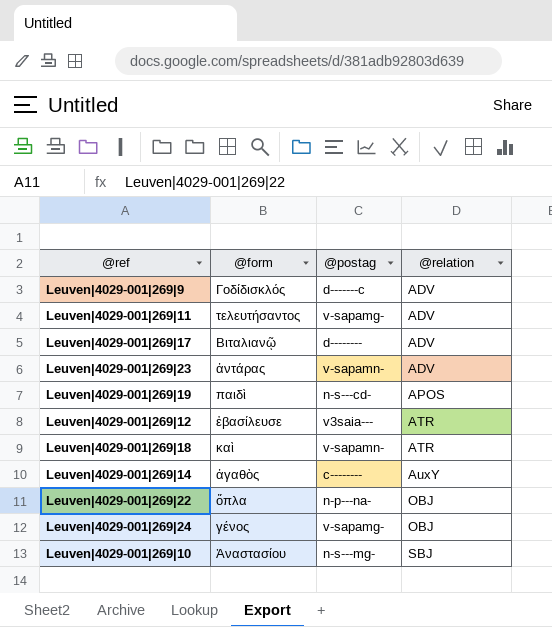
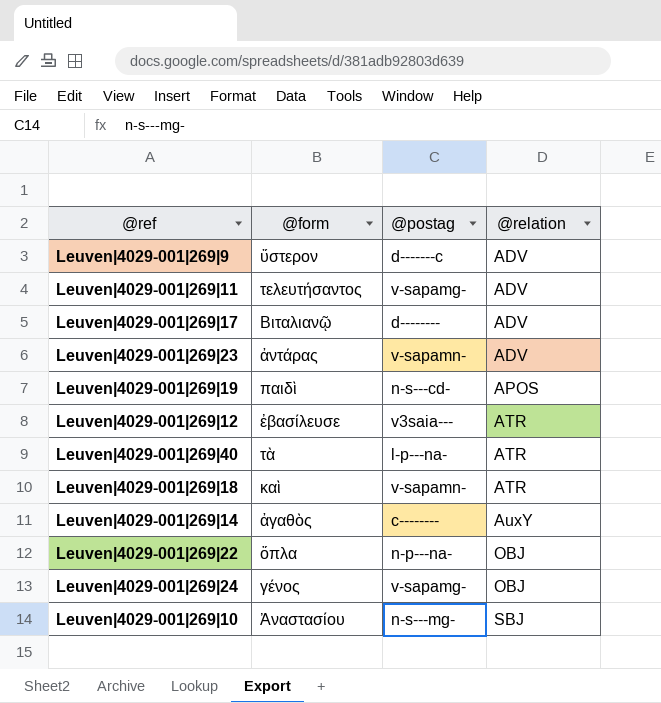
Leuven|4029-001|269|9 | @form: Γοδίδισκλός -> ὕστερον
row Leuven|4029-001|269|40: none -> τὰ | l-p---na- | ATR

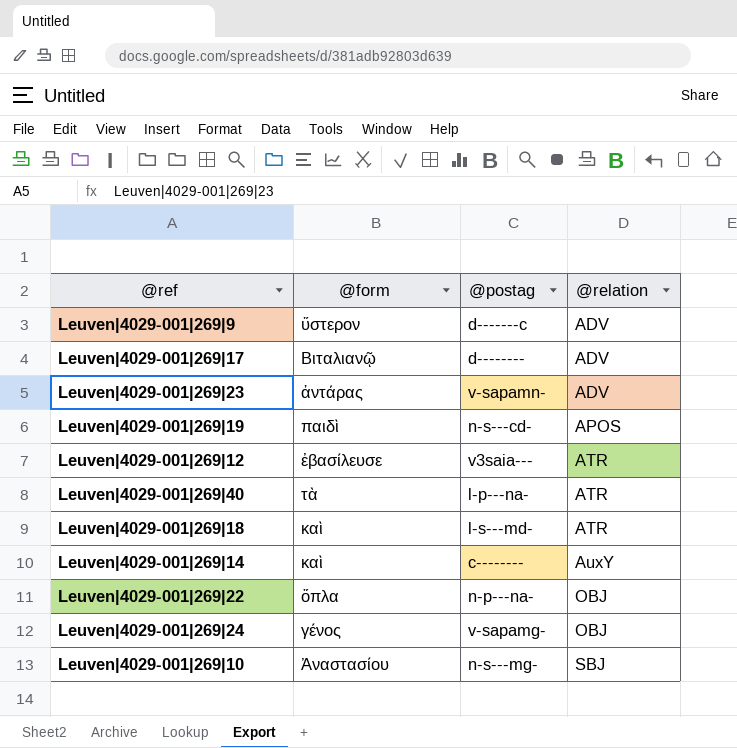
row Leuven|4029-001|269|11: τελευτήσαντος | v-sapamg- | ADV -> none
Leuven|4029-001|269|18 | @postag: v-sapamn- -> l-s---md-
Leuven|4029-001|269|14 | @form: ἀγαθὸς -> καὶ

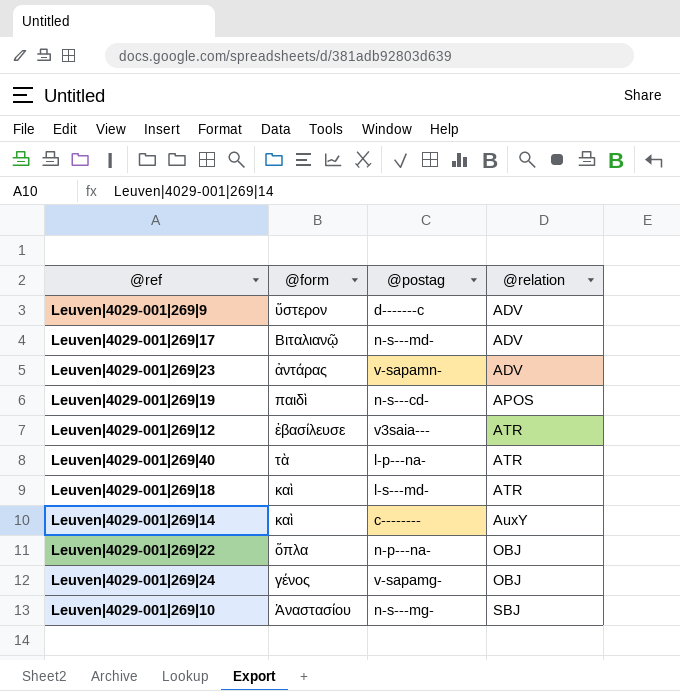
Leuven|4029-001|269|17 | @postag: d-------- -> n-s---md-

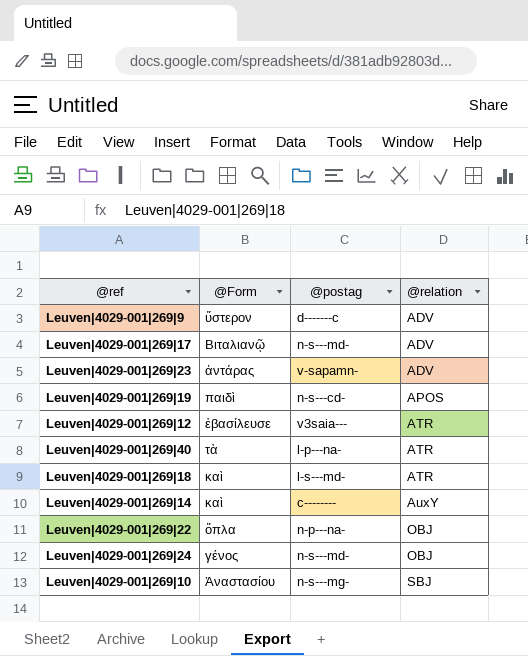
column name: @form -> @Form
Leuven|4029-001|269|24 | @postag: v-sapamg- -> n-s---md-

